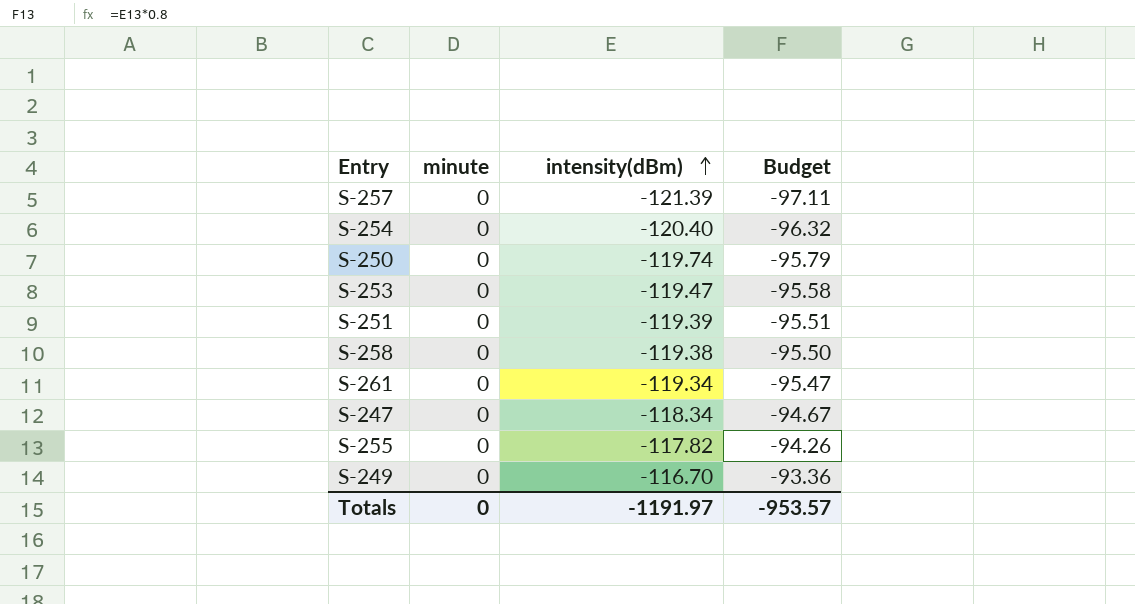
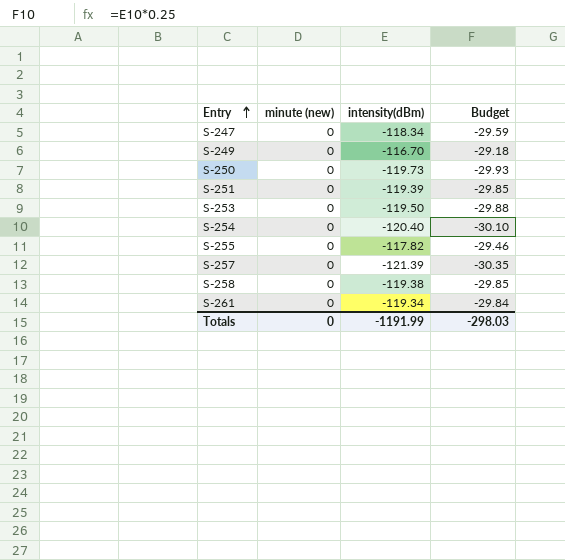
row order: intensity(dBm) ascending -> Entry ascending
column name: minute -> minute (new)
column Budget | formula: [intensity(dBm)] * 0.8 -> [intensity(dBm)] * 0.25
S-250 | intensity(dBm): -119.74 -> -119.73
S-253 | intensity(dBm): -119.47 -> -119.50
Totals | intensity(dBm): -1191.97 -> -1191.99
Totals | Budget: -953.57 -> -298.03

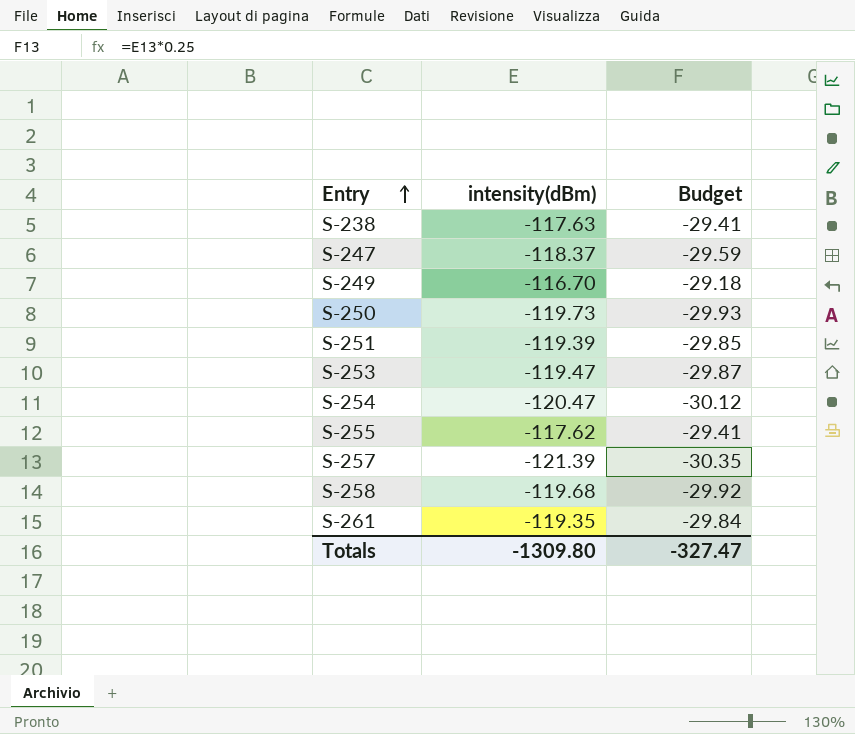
column minute (new) | position: 2 -> none
row S-238: none -> -117.63 | -29.41
S-247 | intensity(dBm): -118.34 -> -118.37
S-253 | intensity(dBm): -119.50 -> -119.47
S-253 | Budget: -29.88 -> -29.87
S-254 | intensity(dBm): -120.40 -> -120.47
S-254 | Budget: -30.10 -> -30.12
S-255 | intensity(dBm): -117.82 -> -117.62
S-255 | Budget: -29.46 -> -29.41
S-258 | intensity(dBm): -119.38 -> -119.68
S-258 | Budget: -29.85 -> -29.92
S-261 | intensity(dBm): -119.34 -> -119.35
Totals | intensity(dBm): -1191.99 -> -1309.80
Totals | Budget: -298.03 -> -327.47

